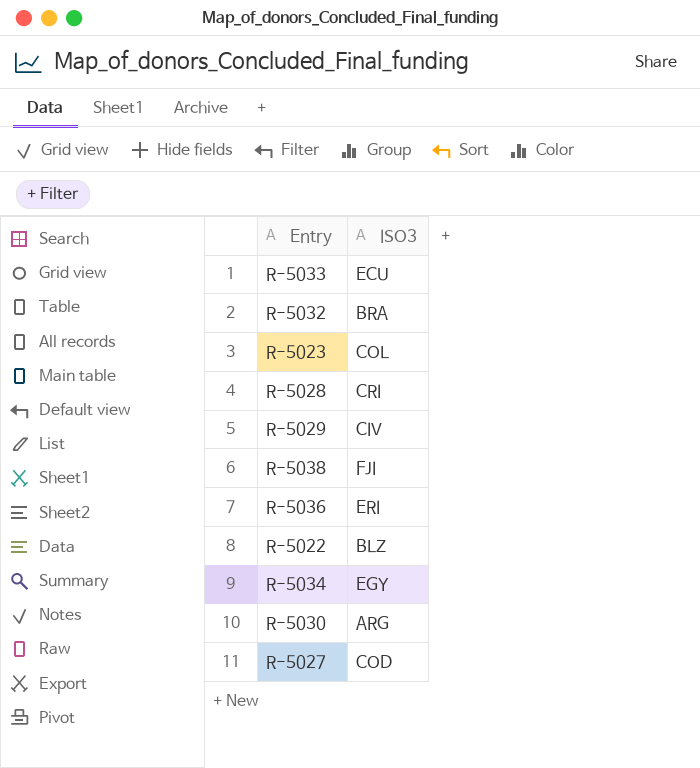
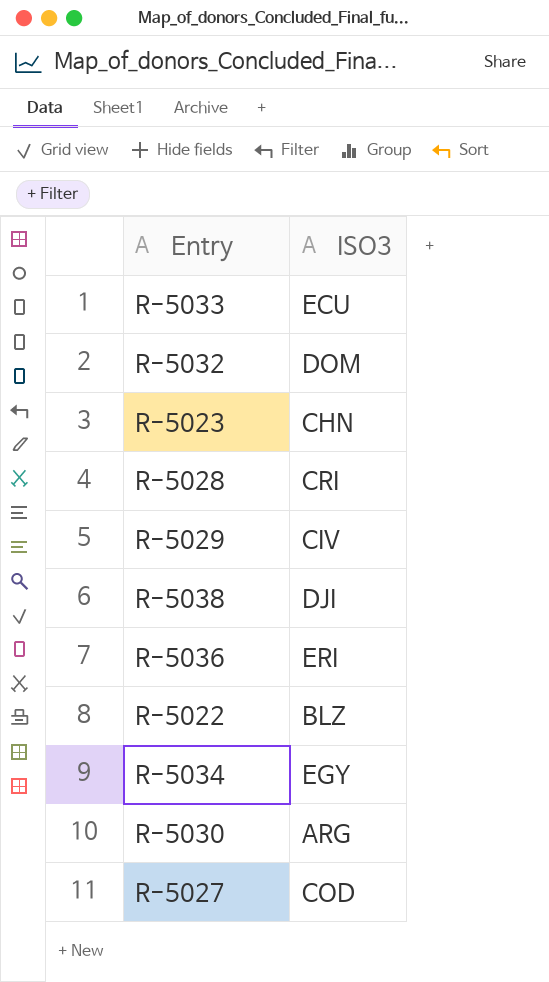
R-5032 | ISO3: BRA -> DOM
R-5023 | ISO3: COL -> CHN
R-5038 | ISO3: FJI -> DJI

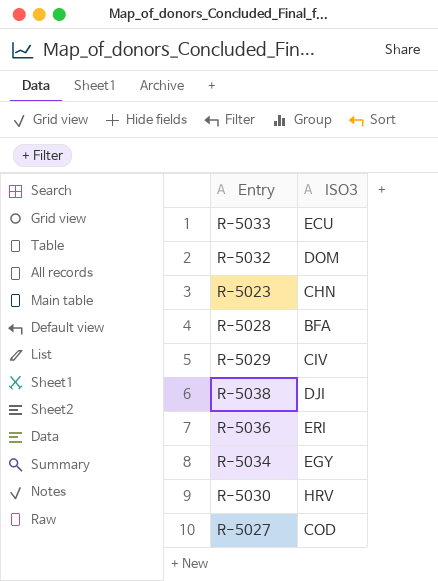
row R-5022: BLZ -> none
R-5028 | ISO3: CRI -> BFA
R-5030 | ISO3: ARG -> HRV

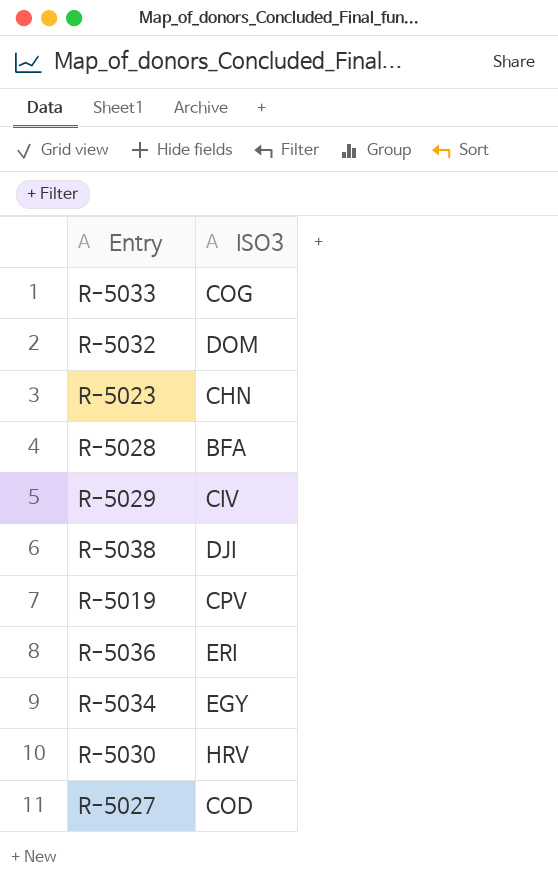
R-5033 | ISO3: ECU -> COG
row R-5019: none -> CPV

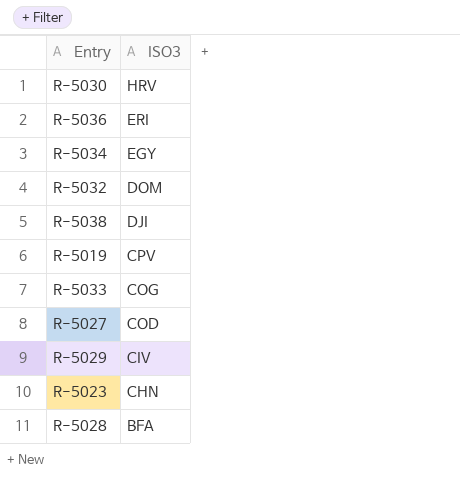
row order: none -> ISO3 descending

